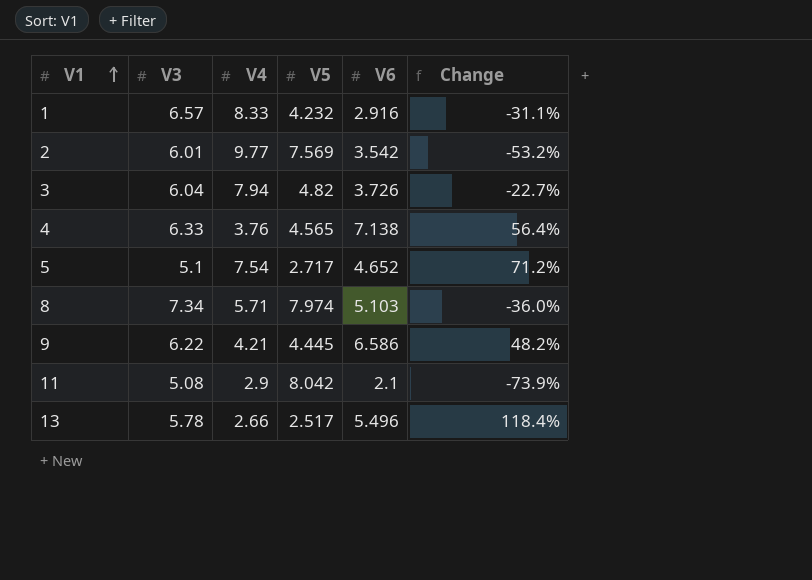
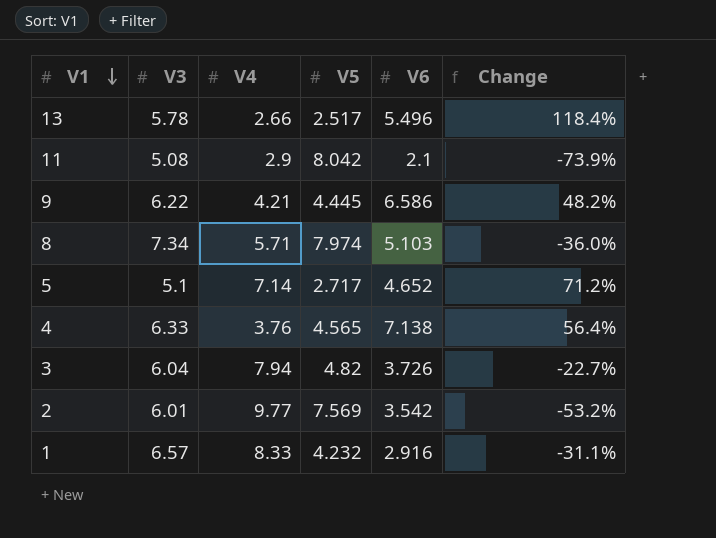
row order: V1 ascending -> V1 descending
5 | V4: 7.54 -> 7.14

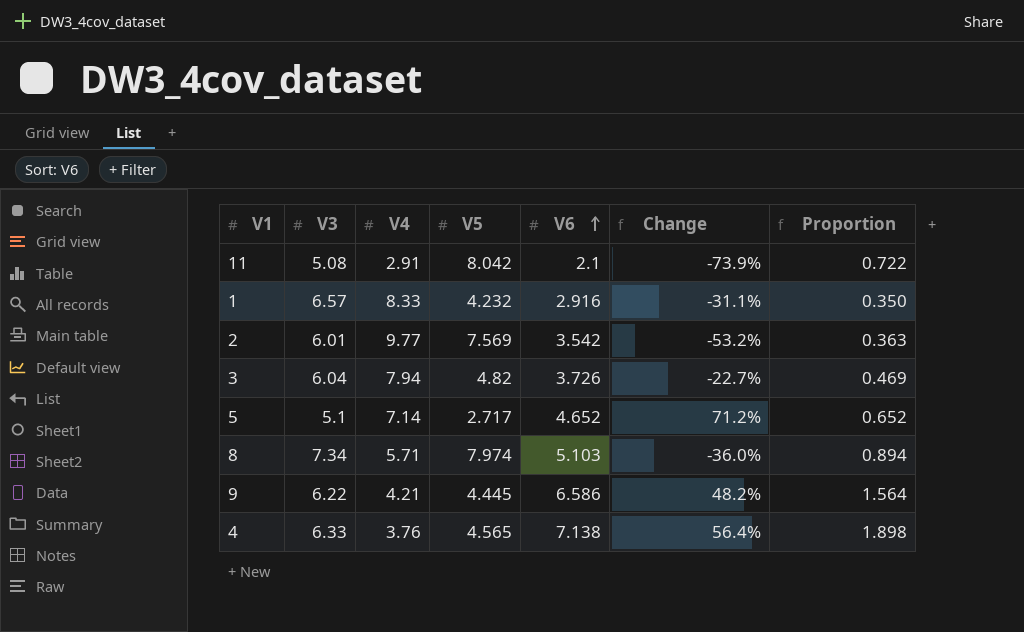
row order: V1 descending -> V6 ascending
column Proportion | formula: none -> [V6] / [V4]
row 13: 5.78 | 2.66 | 2.517 | 5.496 | 118.4% -> none
11 | V4: 2.9 -> 2.91

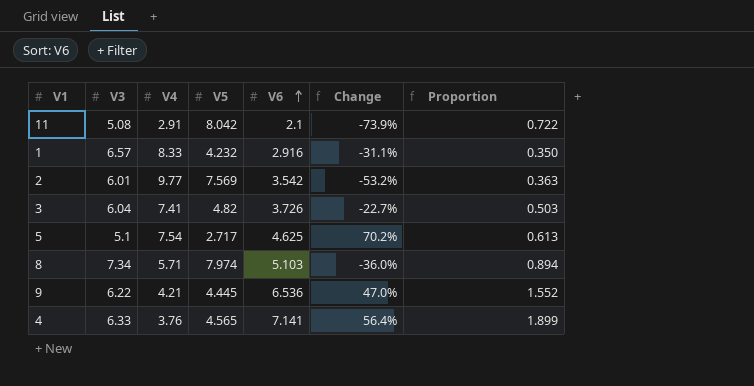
3 | V4: 7.94 -> 7.41
3 | Proportion: 0.469 -> 0.503
5 | V4: 7.14 -> 7.54
5 | V6: 4.652 -> 4.625
5 | Change: 71.2% -> 70.2%
5 | Proportion: 0.652 -> 0.613
9 | V6: 6.586 -> 6.536
9 | Change: 48.2% -> 47.0%
9 | Proportion: 1.564 -> 1.552
4 | V6: 7.138 -> 7.141
4 | Proportion: 1.898 -> 1.899

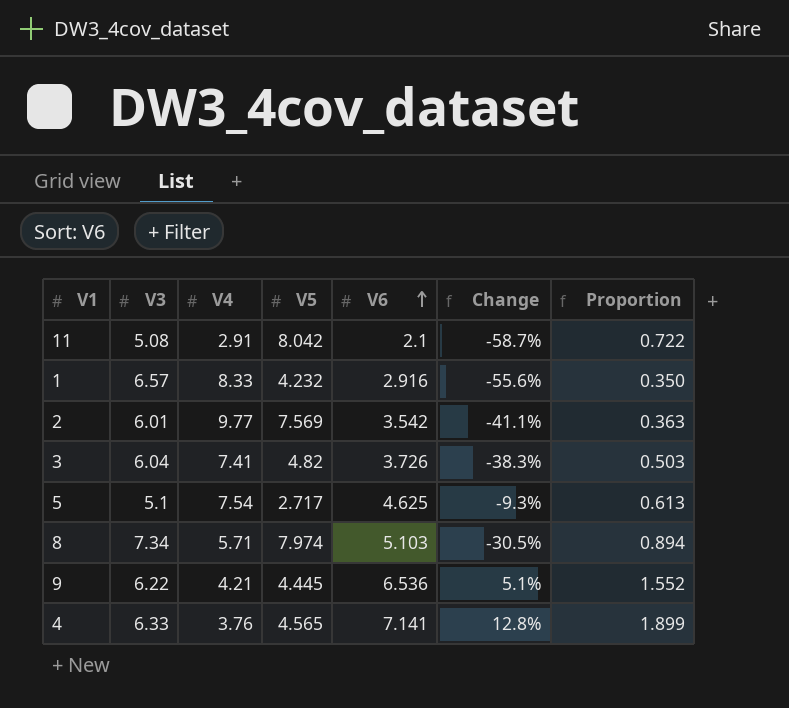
column Change | formula: ([V6] - [V5]) / [V5] -> ([V6] - [V3]) / [V3]

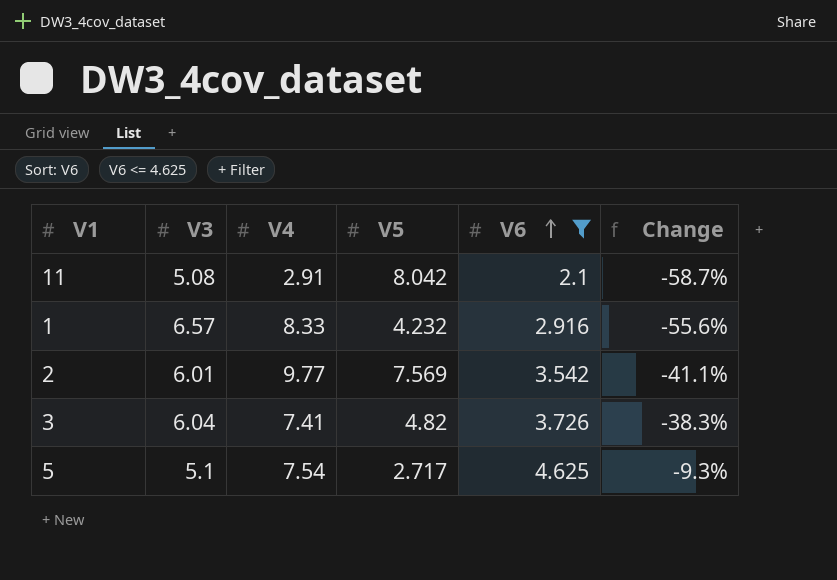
filter: none -> V6 <= 4.625
column Proportion | formula: [V6] / [V4] -> none

